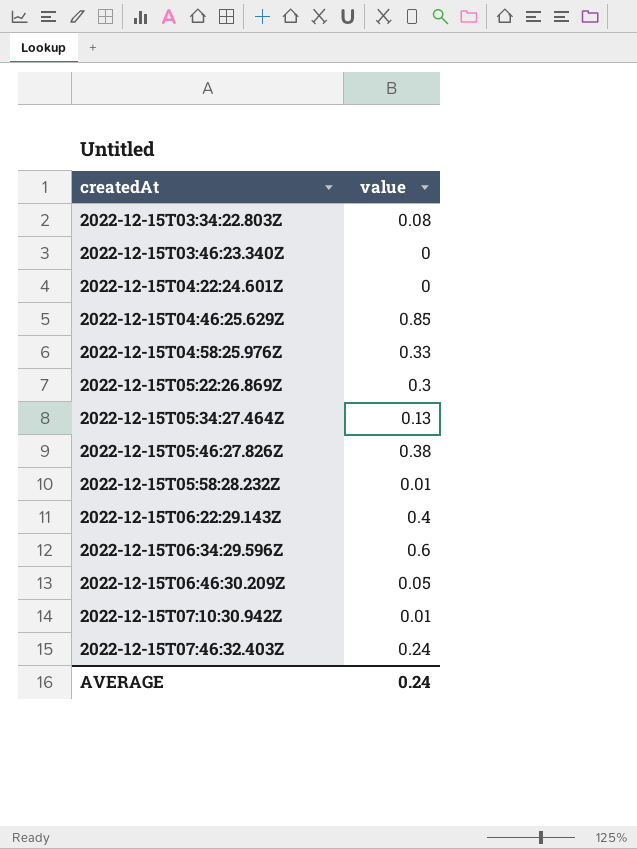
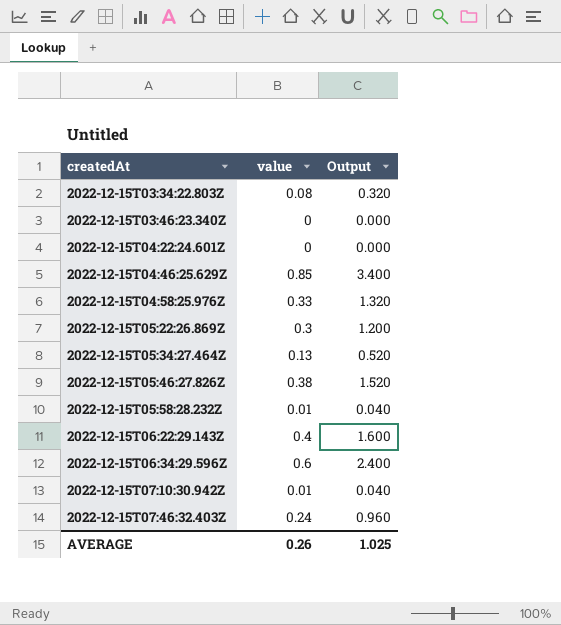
column Output | formula: none -> [value] * 4
row 2022-12-15T06:46:30.209Z: 0.05 -> none
AVERAGE | value: 0.24 -> 0.26

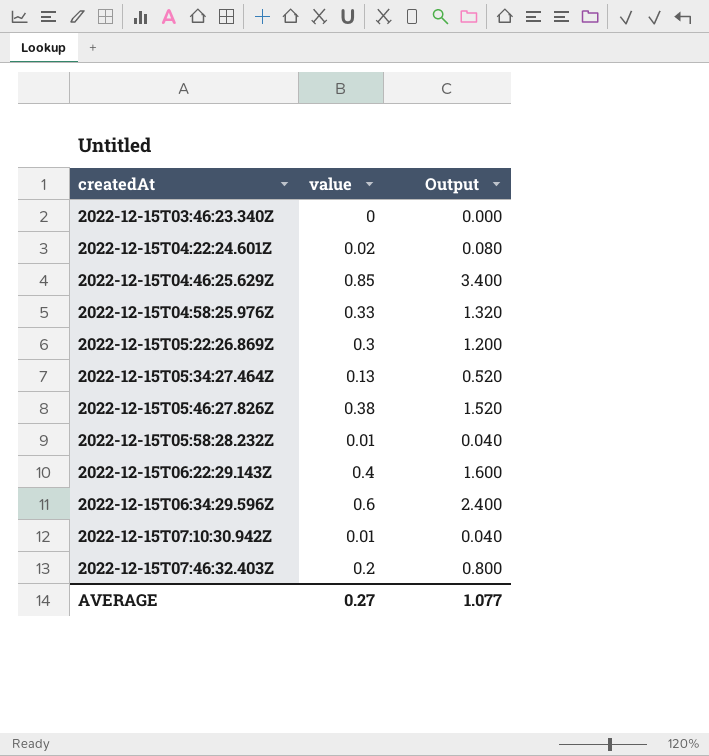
row 2022-12-15T03:34:22.803Z: 0.08 | 0.320 -> none
2022-12-15T04:22:24.601Z | value: 0 -> 0.02
2022-12-15T04:22:24.601Z | Output: 0.000 -> 0.080
2022-12-15T07:46:32.403Z | value: 0.24 -> 0.2
2022-12-15T07:46:32.403Z | Output: 0.960 -> 0.800
AVERAGE | value: 0.26 -> 0.27
AVERAGE | Output: 1.025 -> 1.077

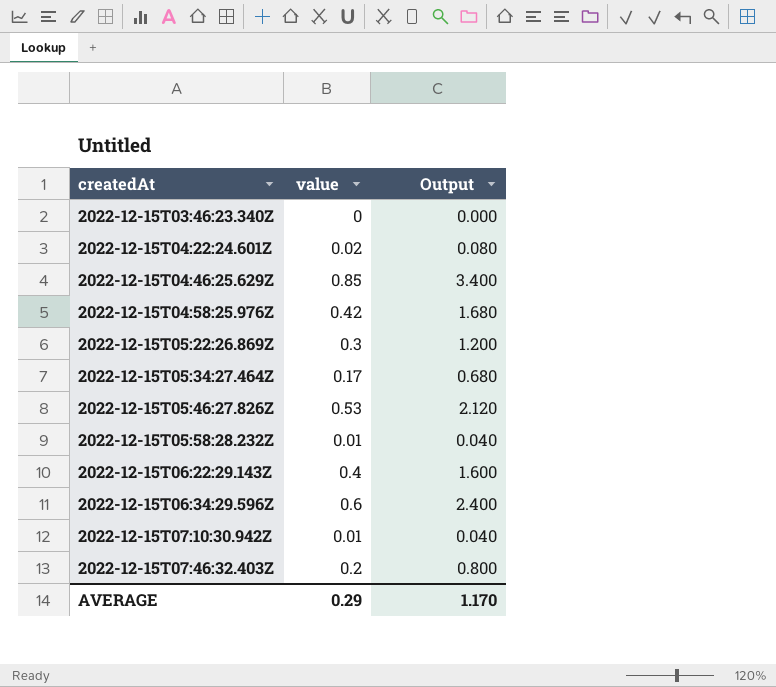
2022-12-15T04:58:25.976Z | value: 0.33 -> 0.42
2022-12-15T04:58:25.976Z | Output: 1.320 -> 1.680
2022-12-15T05:34:27.464Z | value: 0.13 -> 0.17
2022-12-15T05:34:27.464Z | Output: 0.520 -> 0.680
2022-12-15T05:46:27.826Z | value: 0.38 -> 0.53
2022-12-15T05:46:27.826Z | Output: 1.520 -> 2.120
AVERAGE | value: 0.27 -> 0.29
AVERAGE | Output: 1.077 -> 1.170

